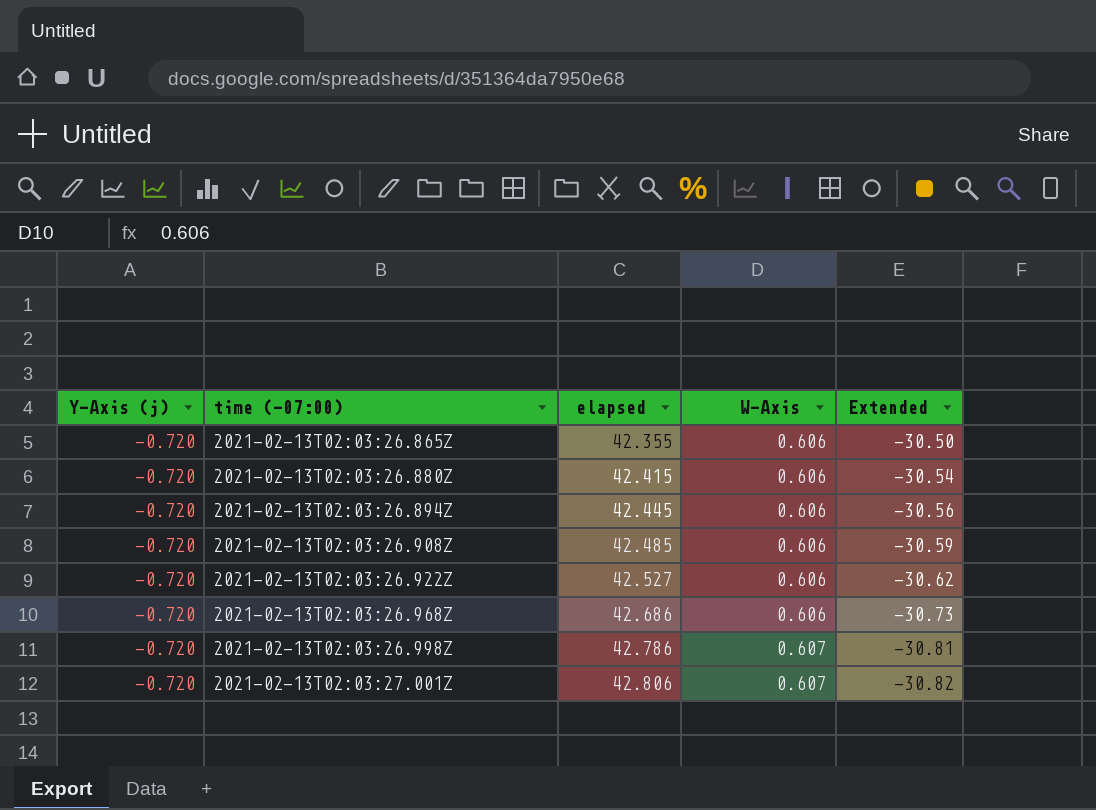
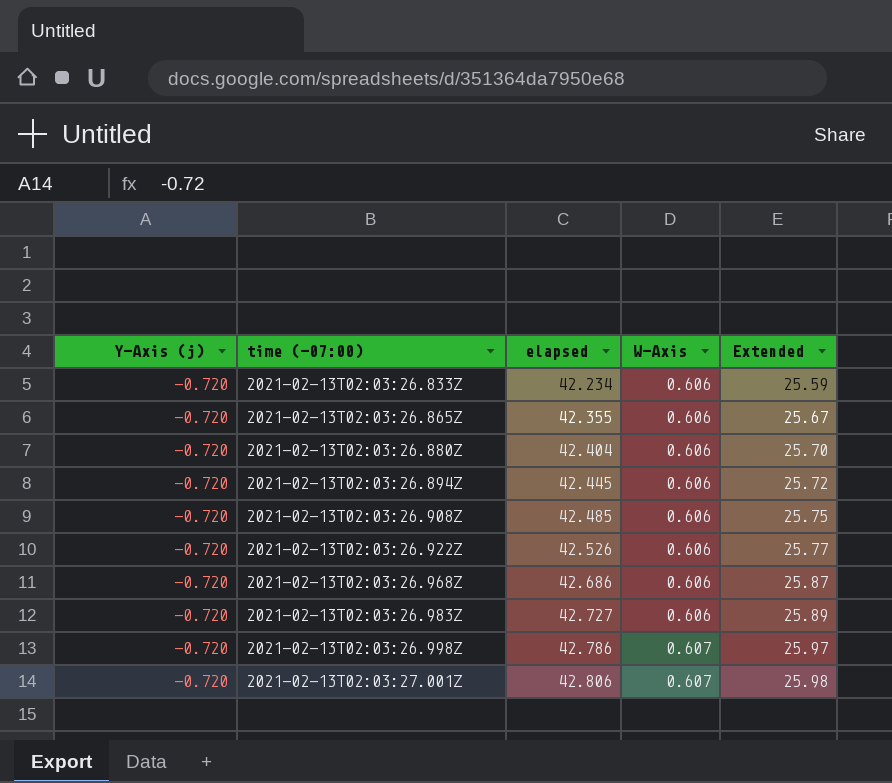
column Extended | formula: [Y-Axis (j)] * [elapsed] -> [elapsed] * [W-Axis]
row 2021-02-13T02:03:26.833Z: none -> -0.720 | 42.234 | 0.606 | 25.59
2021-02-13T02:03:26.880Z | elapsed: 42.415 -> 42.404
2021-02-13T02:03:26.922Z | elapsed: 42.527 -> 42.526
row 2021-02-13T02:03:26.983Z: none -> -0.720 | 42.727 | 0.606 | 25.89

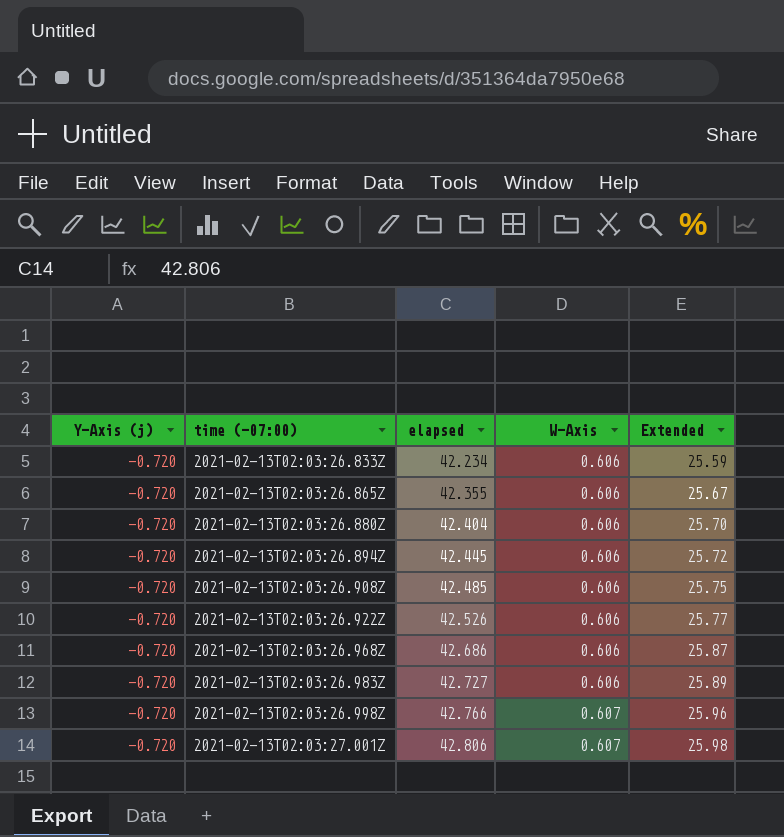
2021-02-13T02:03:26.998Z | elapsed: 42.786 -> 42.766
2021-02-13T02:03:26.998Z | Extended: 25.97 -> 25.96

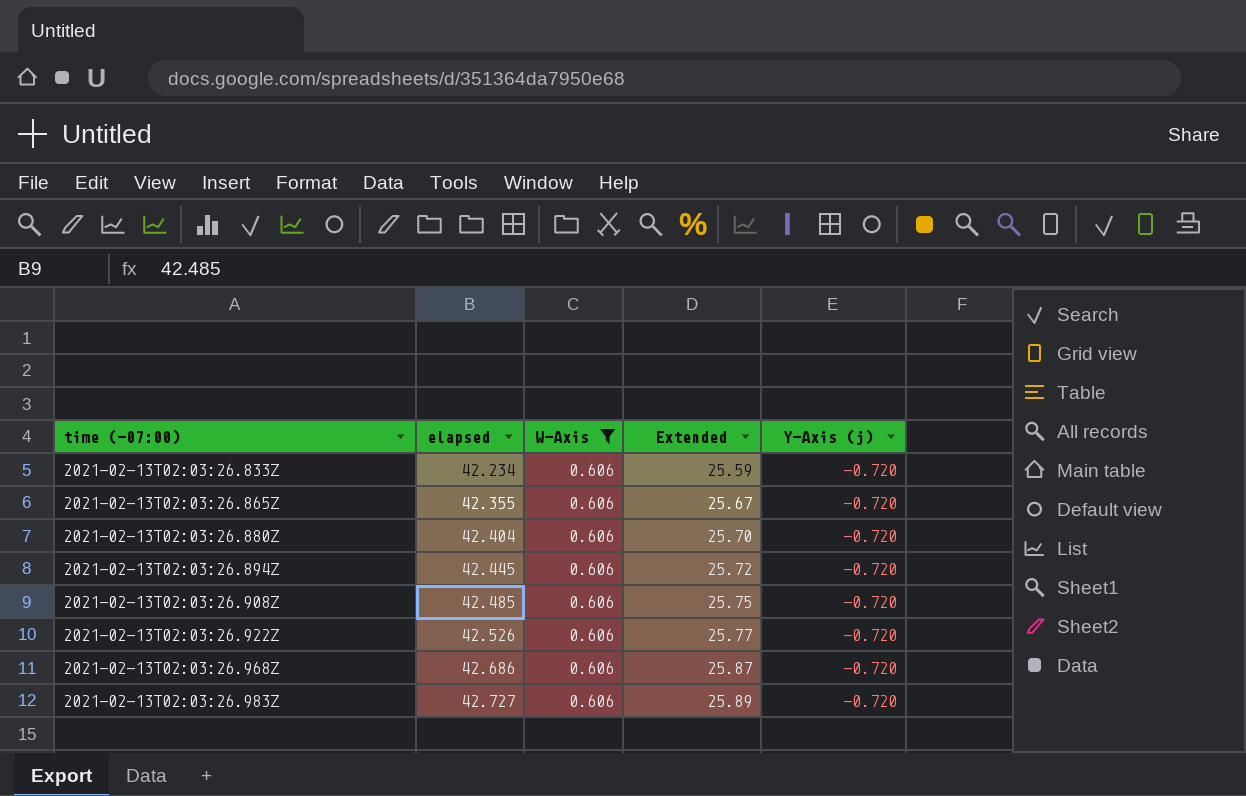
filter: none -> W-Axis = 0.606
column Y-Axis (j) | position: 1 -> 5

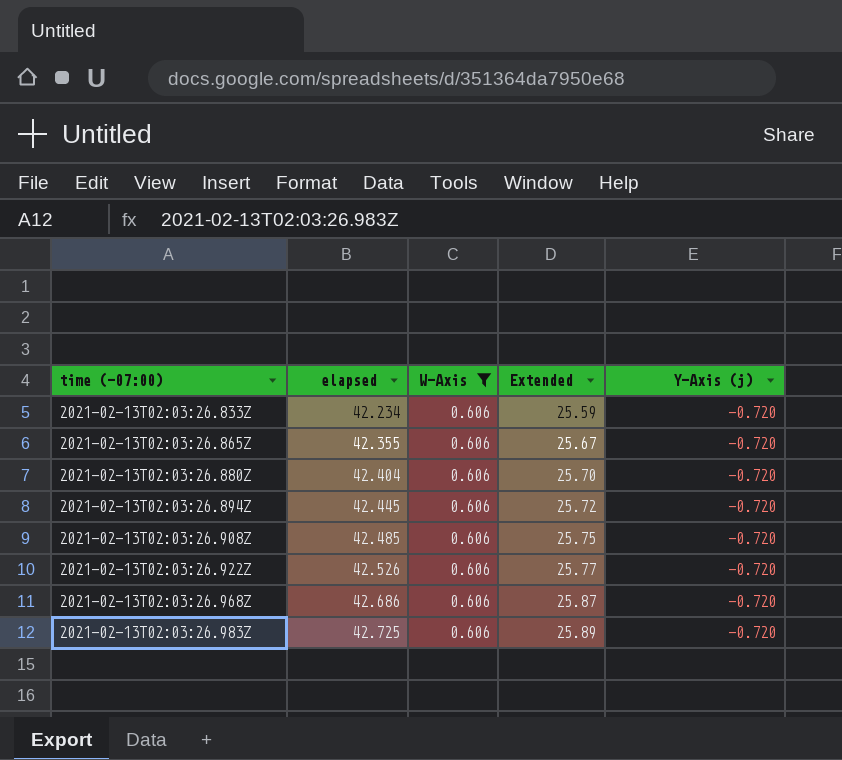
2021-02-13T02:03:26.983Z | elapsed: 42.727 -> 42.725

